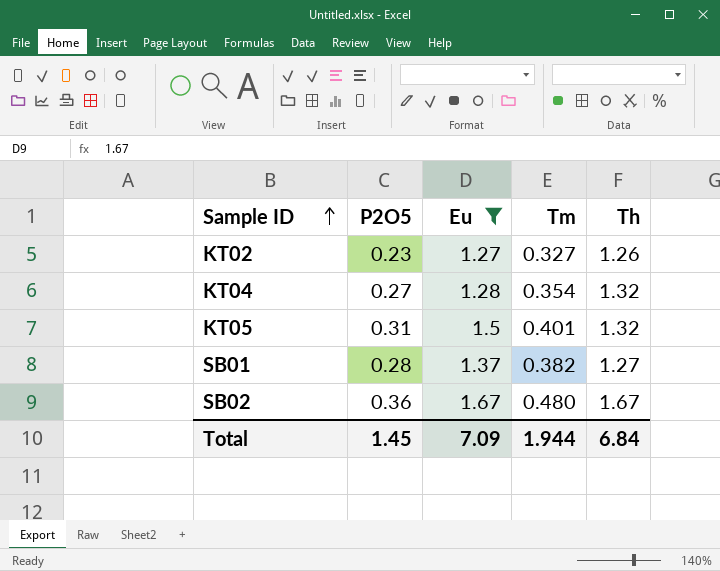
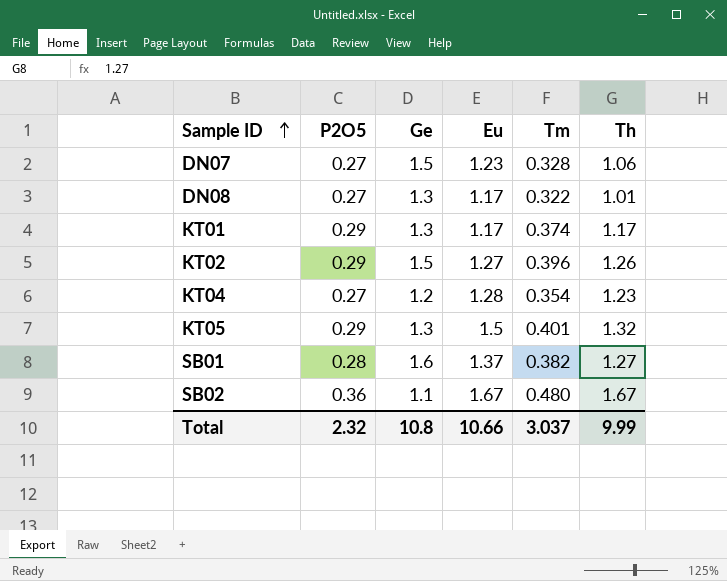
filter: Eu >= 1.27 -> none
column Ge | position: none -> 3
KT02 | P2O5: 0.23 -> 0.29
KT02 | Tm: 0.327 -> 0.396
KT04 | Th: 1.32 -> 1.23
KT05 | P2O5: 0.31 -> 0.29
Total | P2O5: 1.45 -> 2.32
Total | Eu: 7.09 -> 10.66
Total | Tm: 1.944 -> 3.037
Total | Th: 6.84 -> 9.99

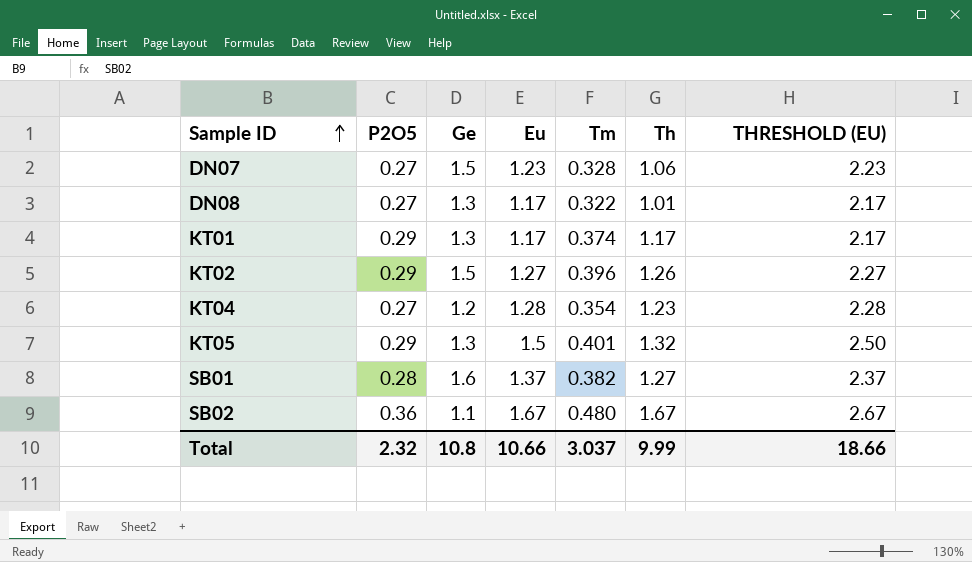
column THRESHOLD (EU) | formula: none -> [Eu] + 1

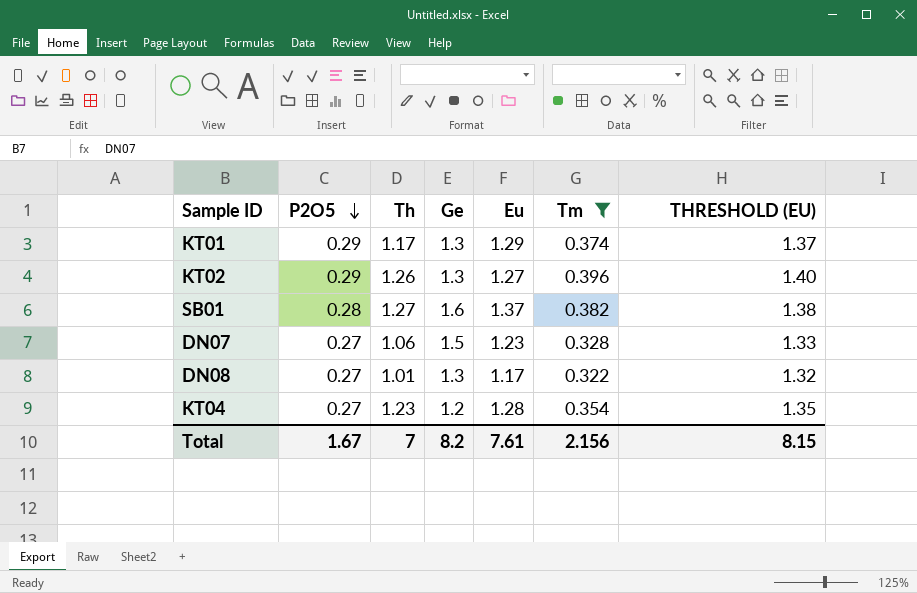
filter: none -> Tm <= 0.396
row order: Sample ID ascending -> P2O5 descending
column Th | position: 6 -> 3
column THRESHOLD (EU) | formula: [Eu] + 1 -> [Tm] + 1
KT01 | Eu: 1.17 -> 1.29
KT02 | Ge: 1.5 -> 1.3
Total | P2O5: 2.32 -> 1.67
Total | Th: 9.99 -> 7
Total | Ge: 10.8 -> 8.2
Total | Eu: 10.66 -> 7.61
Total | Tm: 3.037 -> 2.156
Total | THRESHOLD (EU): 18.66 -> 8.15

